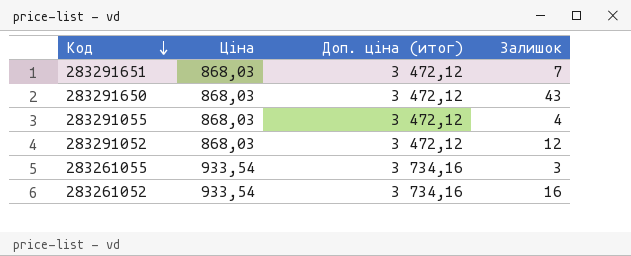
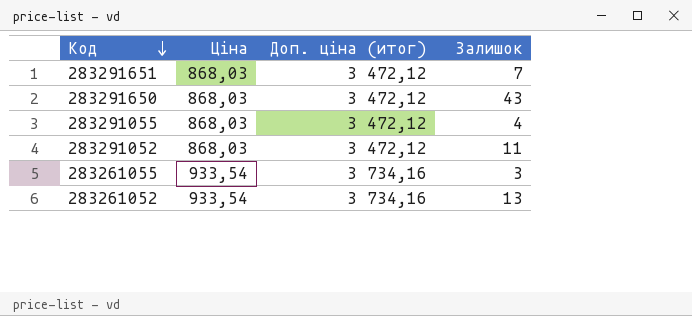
283291052 | Залишок: 12 -> 11
283261052 | Залишок: 16 -> 13

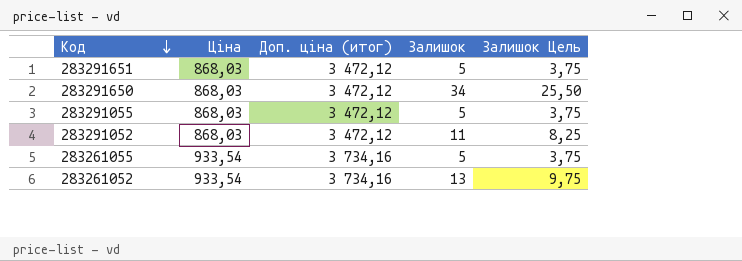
column Залишок Цель | formula: none -> [Залишок] * 0,75
283291651 | Залишок: 7 -> 5
283291650 | Залишок: 43 -> 34
283291055 | Залишок: 4 -> 5
283261055 | Залишок: 3 -> 5

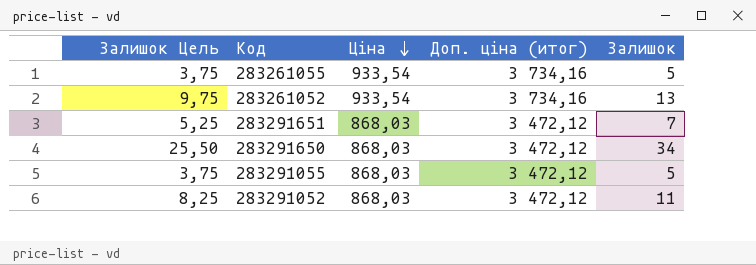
row order: Код descending -> Ціна descending
column Залишок Цель | position: 5 -> 1
283291651 | Залишок Цель: 3,75 -> 5,25
283291651 | Залишок: 5 -> 7

